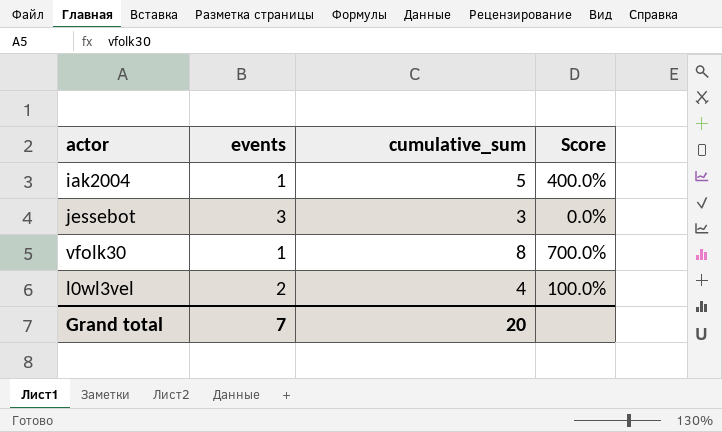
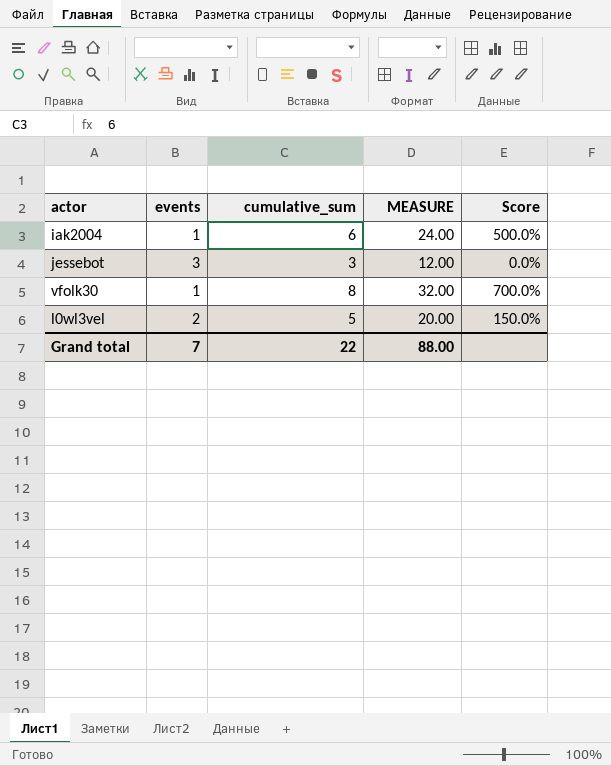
column MEASURE | formula: none -> [cumulative_sum] * 4
iak2004 | cumulative_sum: 5 -> 6
iak2004 | Score: 400.0% -> 500.0%
l0wl3vel | cumulative_sum: 4 -> 5
l0wl3vel | Score: 100.0% -> 150.0%
Grand total | cumulative_sum: 20 -> 22

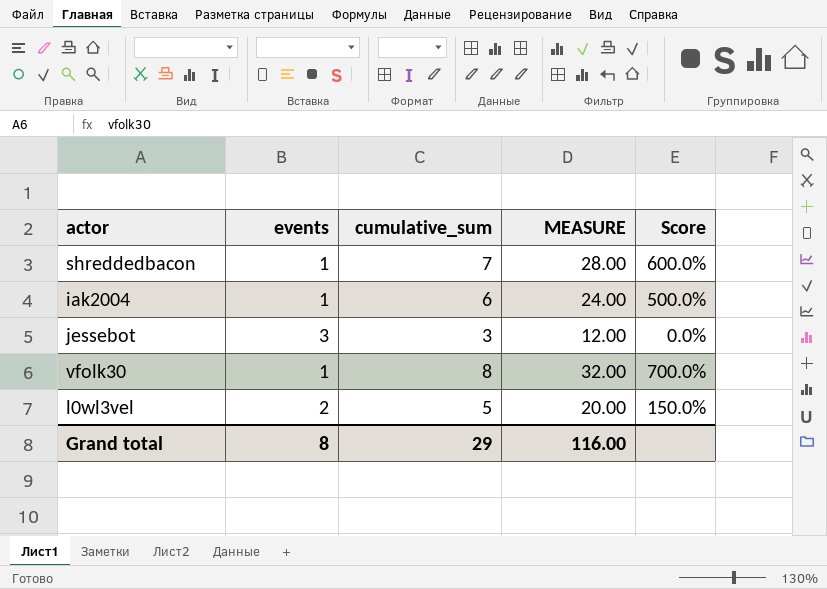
row shreddedbacon: none -> 1 | 7 | 28.00 | 600.0%
Grand total | events: 7 -> 8
Grand total | cumulative_sum: 22 -> 29
Grand total | MEASURE: 88.00 -> 116.00

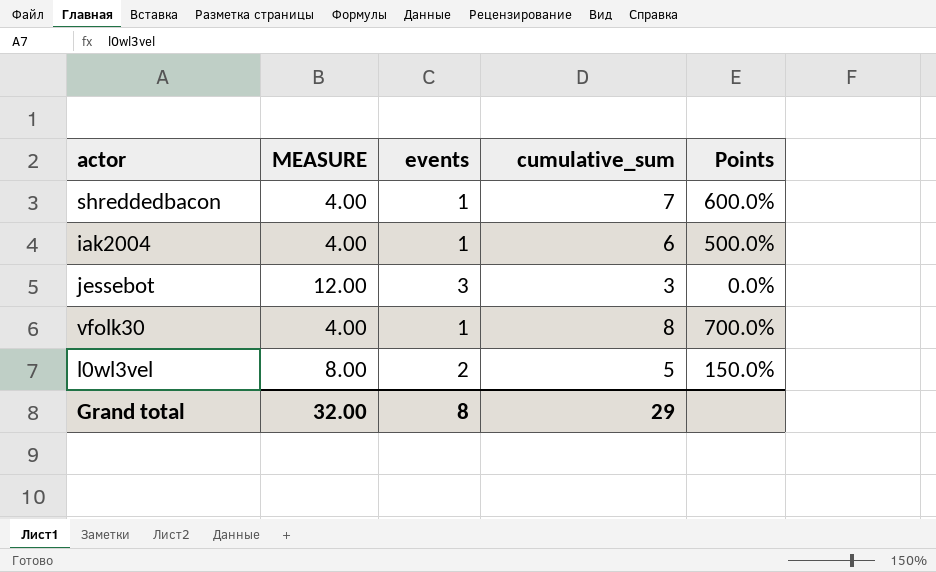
column MEASURE | formula: [cumulative_sum] * 4 -> [events] * 4
column MEASURE | position: 4 -> 2
column name: Score -> Points
Grand total | MEASURE: 116.00 -> 32.00

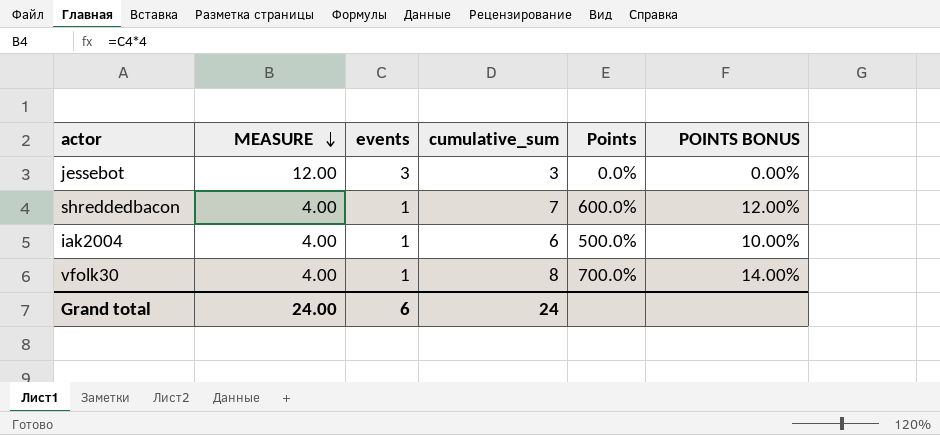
row order: none -> MEASURE descending
column POINTS BONUS | formula: none -> [Points] * 0.02
row l0wl3vel: 8.00 | 2 | 5 | 150.0% -> none
Grand total | MEASURE: 32.00 -> 24.00
Grand total | events: 8 -> 6
Grand total | cumulative_sum: 29 -> 24

